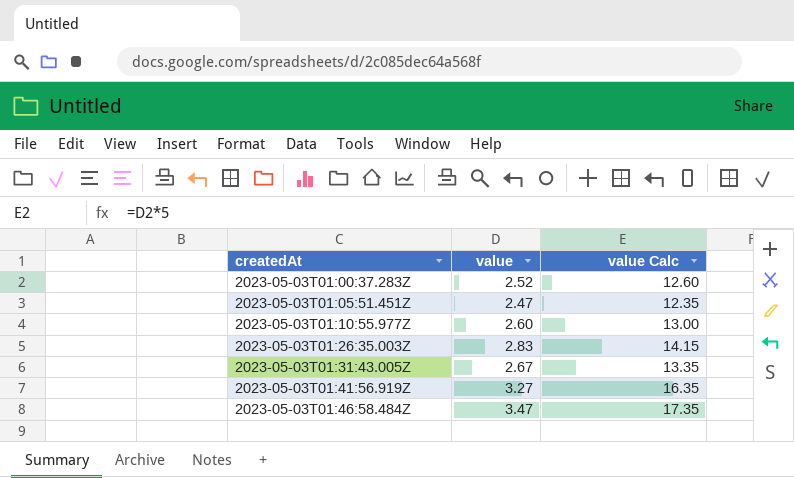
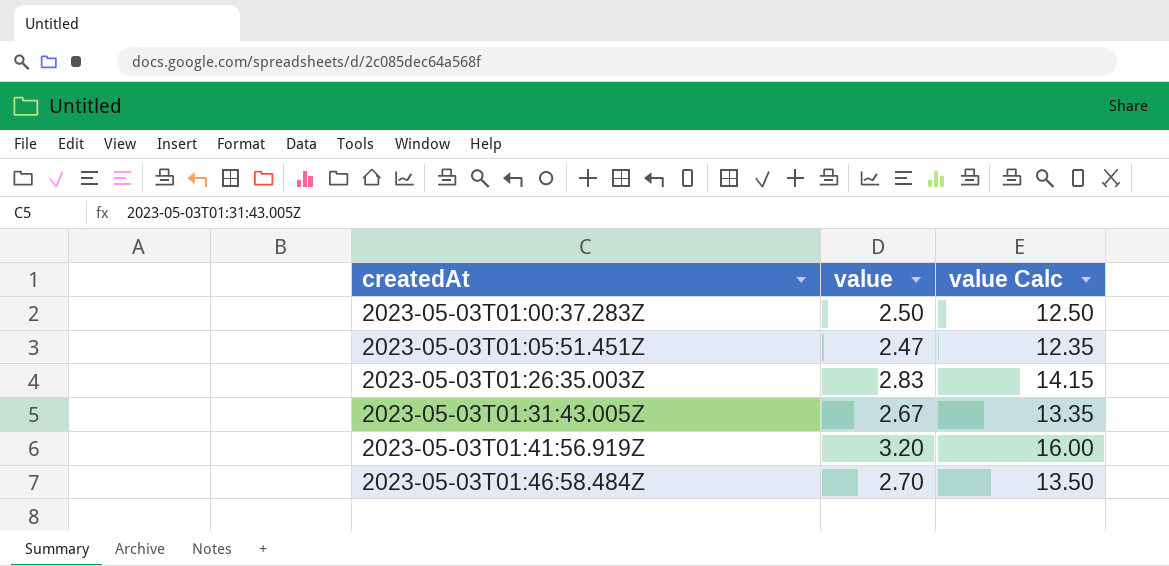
row 2023-05-03T01:10:55.977Z: 2.60 | 13.00 -> none
2023-05-03T01:00:37.283Z | value: 2.52 -> 2.50
2023-05-03T01:00:37.283Z | value Calc: 12.60 -> 12.50
2023-05-03T01:41:56.919Z | value: 3.27 -> 3.20
2023-05-03T01:41:56.919Z | value Calc: 16.35 -> 16.00
2023-05-03T01:46:58.484Z | value: 3.47 -> 2.70
2023-05-03T01:46:58.484Z | value Calc: 17.35 -> 13.50

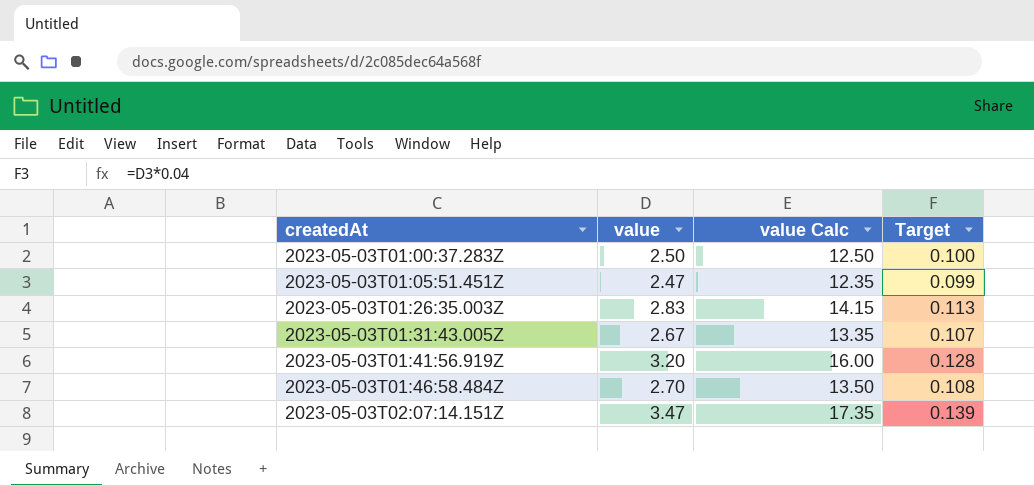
column Target | formula: none -> [value] * 0.04
row 2023-05-03T02:07:14.151Z: none -> 3.47 | 17.35 | 0.139

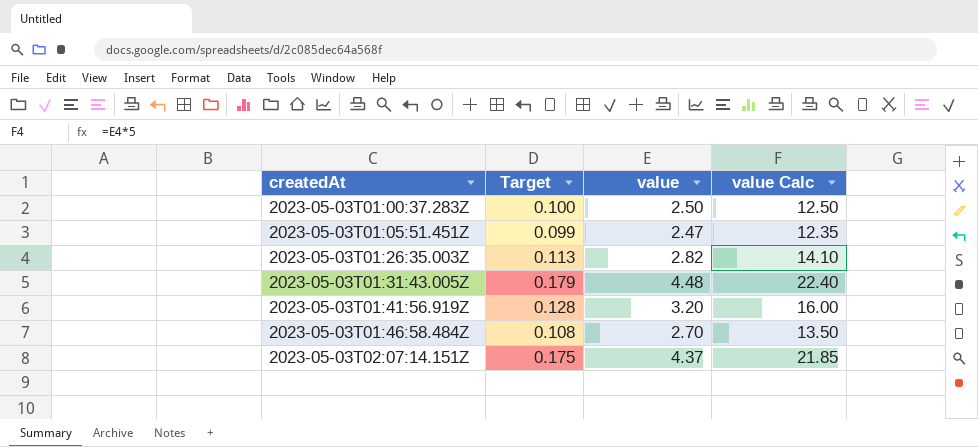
column Target | position: 4 -> 2
2023-05-03T01:26:35.003Z | value: 2.83 -> 2.82
2023-05-03T01:26:35.003Z | value Calc: 14.15 -> 14.10
2023-05-03T01:31:43.005Z | Target: 0.107 -> 0.179
2023-05-03T01:31:43.005Z | value: 2.67 -> 4.48
2023-05-03T01:31:43.005Z | value Calc: 13.35 -> 22.40
2023-05-03T02:07:14.151Z | Target: 0.139 -> 0.175
2023-05-03T02:07:14.151Z | value: 3.47 -> 4.37
2023-05-03T02:07:14.151Z | value Calc: 17.35 -> 21.85

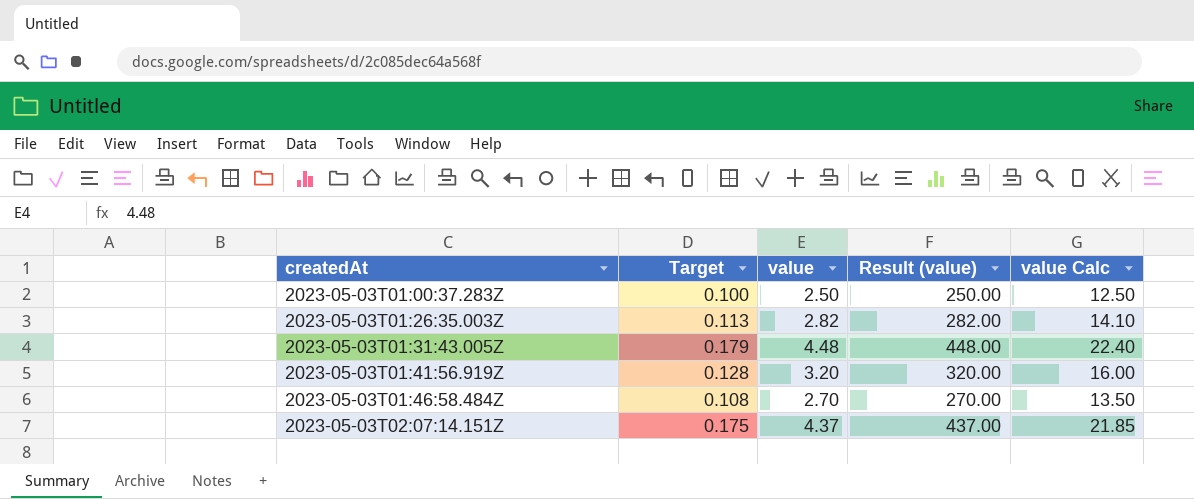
column Result (value) | formula: none -> [value] * 100
row 2023-05-03T01:05:51.451Z: 0.099 | 2.47 | 12.35 -> none

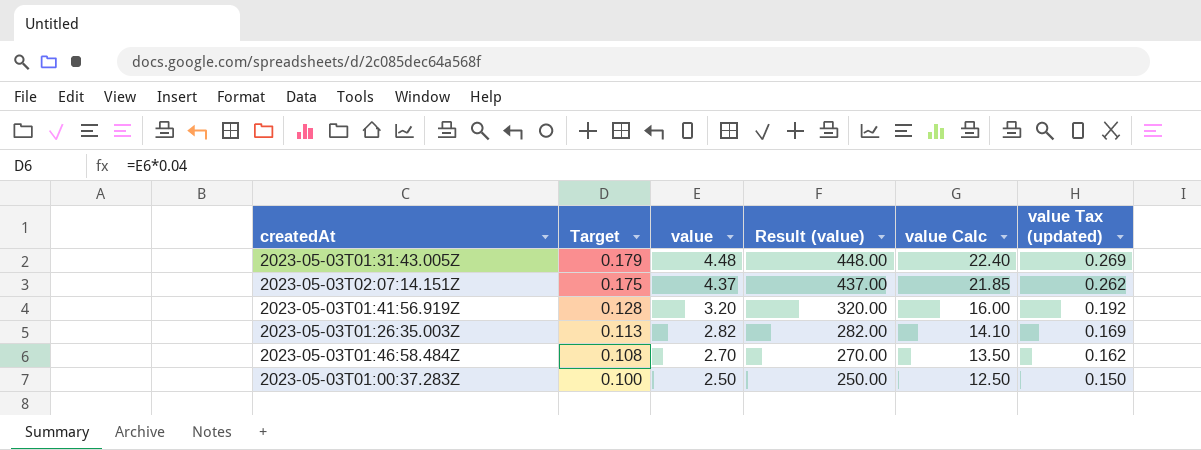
row order: createdAt ascending -> Target descending
column value Tax (updated) | formula: none -> [value] * 0.06

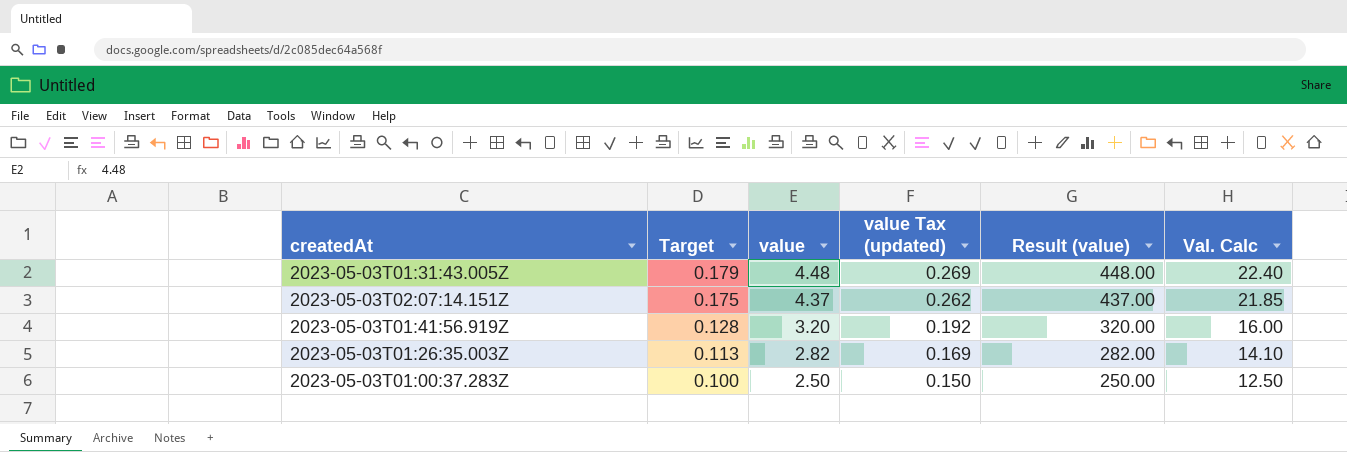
column value Tax (updated) | position: 6 -> 4
column name: value Calc -> Val. Calc
row 2023-05-03T01:46:58.484Z: 0.108 | 2.70 | 270.00 | 13.50 | 0.162 -> none

